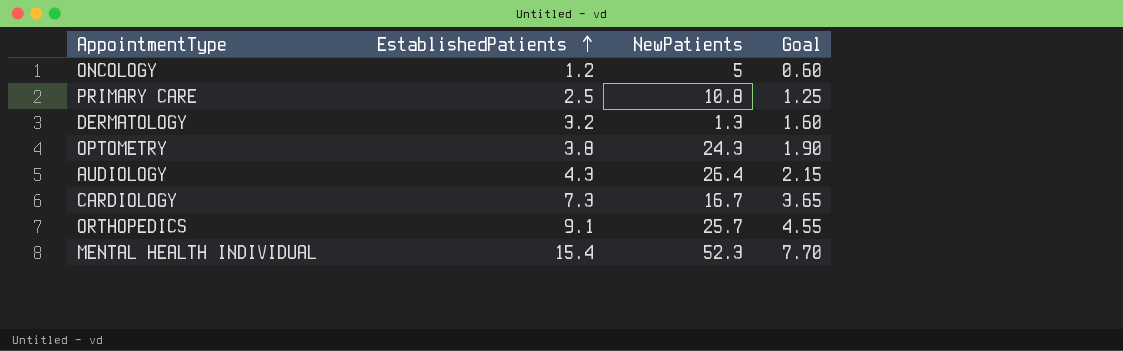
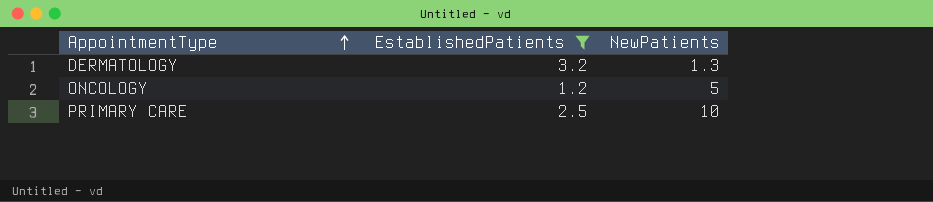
filter: none -> EstablishedPatients <= 3.2
row order: EstablishedPatients ascending -> AppointmentType ascending
column Goal | formula: [EstablishedPatients] * 0.5 -> none
PRIMARY CARE | NewPatients: 10.8 -> 10

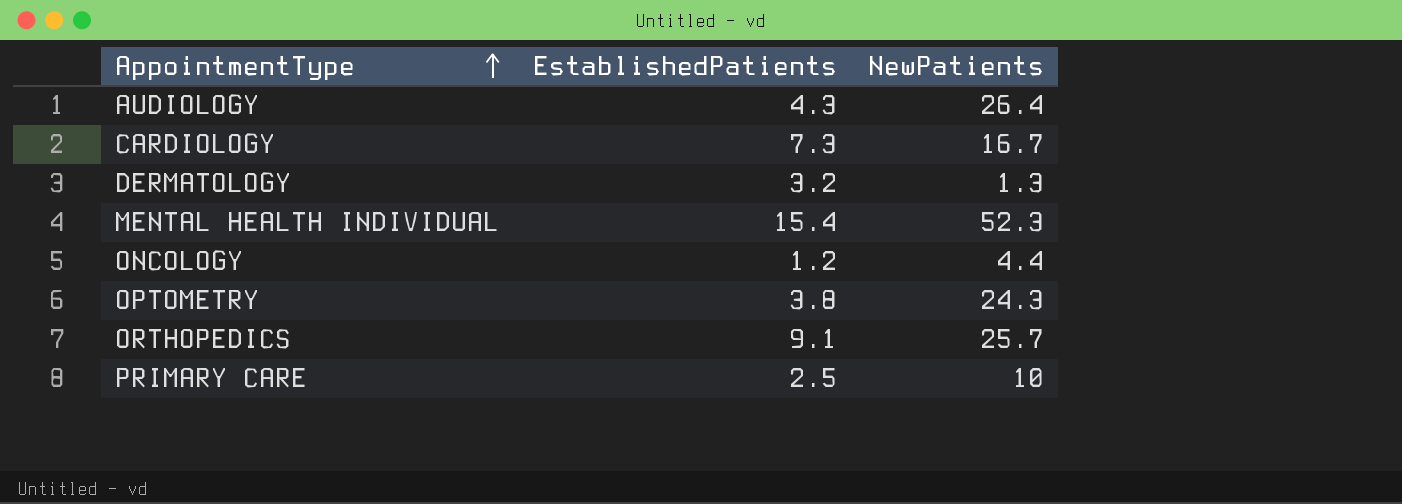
filter: EstablishedPatients <= 3.2 -> none
ONCOLOGY | NewPatients: 5 -> 4.4

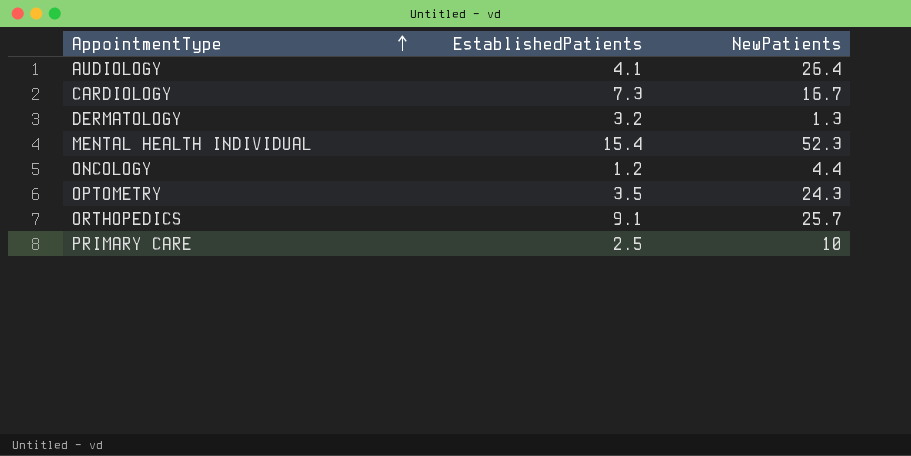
AUDIOLOGY | EstablishedPatients: 4.3 -> 4.1
OPTOMETRY | EstablishedPatients: 3.8 -> 3.5

